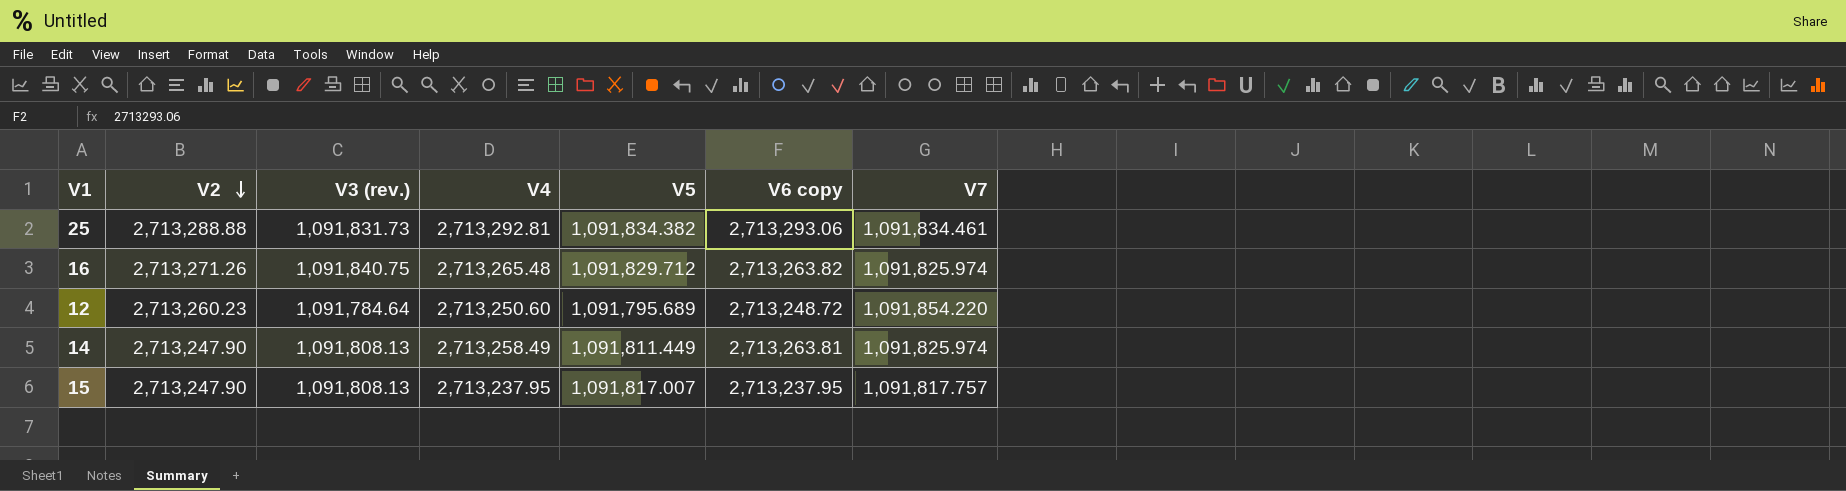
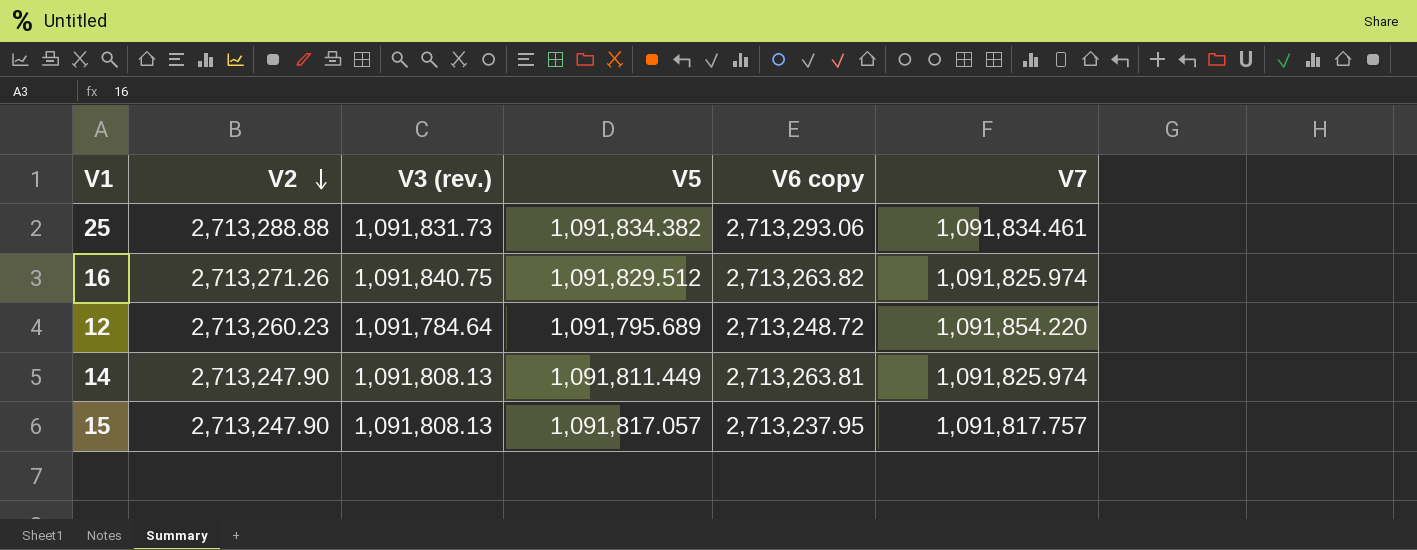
column V4 | position: 4 -> none
16 | V5: 1,091,829.712 -> 1,091,829.512
15 | V5: 1,091,817.007 -> 1,091,817.057

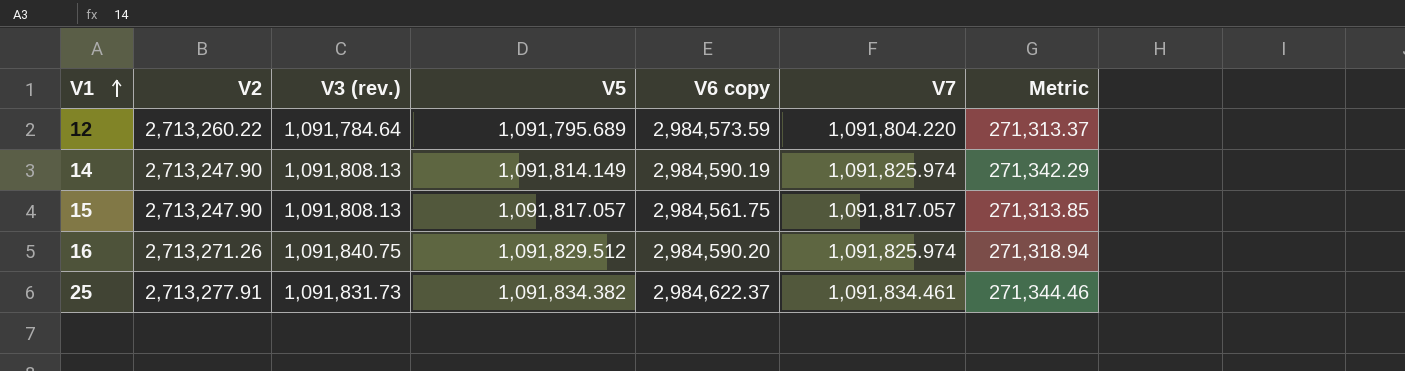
row order: V2 descending -> V1 ascending
column Metric | formula: none -> [V6 copy] - [V2]
12 | V2: 2,713,260.23 -> 2,713,260.22
12 | V6 copy: 2,713,248.72 -> 2,984,573.59
12 | V7: 1,091,854.220 -> 1,091,804.220
14 | V5: 1,091,811.449 -> 1,091,814.149
14 | V6 copy: 2,713,263.81 -> 2,984,590.19
15 | V6 copy: 2,713,237.95 -> 2,984,561.75
15 | V7: 1,091,817.757 -> 1,091,817.057
16 | V6 copy: 2,713,263.82 -> 2,984,590.20
25 | V2: 2,713,288.88 -> 2,713,277.91
25 | V6 copy: 2,713,293.06 -> 2,984,622.37

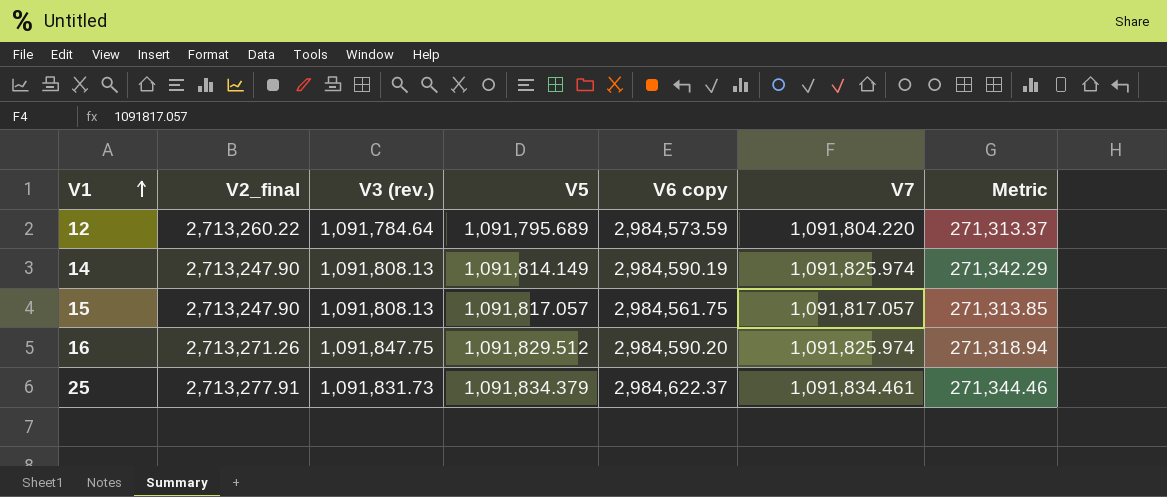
column name: V2 -> V2_final
16 | V3 (rev.): 1,091,840.75 -> 1,091,847.75
25 | V5: 1,091,834.382 -> 1,091,834.379

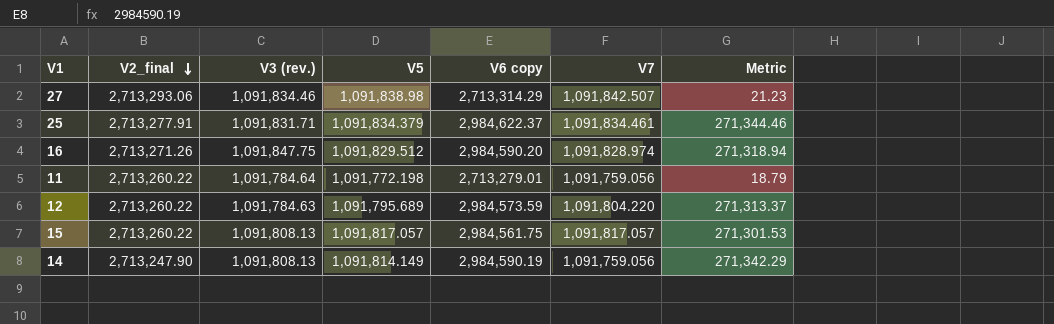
row order: V1 ascending -> V2_final descending
row 27: none -> 2,713,293.06 | 1,091,834.46 | 1,091,838.98 | 2,713,314.29 | 1,091,842.507 | 21.23
25 | V3 (rev.): 1,091,831.73 -> 1,091,831.71
16 | V7: 1,091,825.974 -> 1,091,828.974
row 11: none -> 2,713,260.22 | 1,091,784.64 | 1,091,772.198 | 2,713,279.01 | 1,091,759.056 | 18.79
12 | V3 (rev.): 1,091,784.64 -> 1,091,784.63
15 | V2_final: 2,713,247.90 -> 2,713,260.22
15 | Metric: 271,313.85 -> 271,301.53
14 | V7: 1,091,825.974 -> 1,091,759.056

